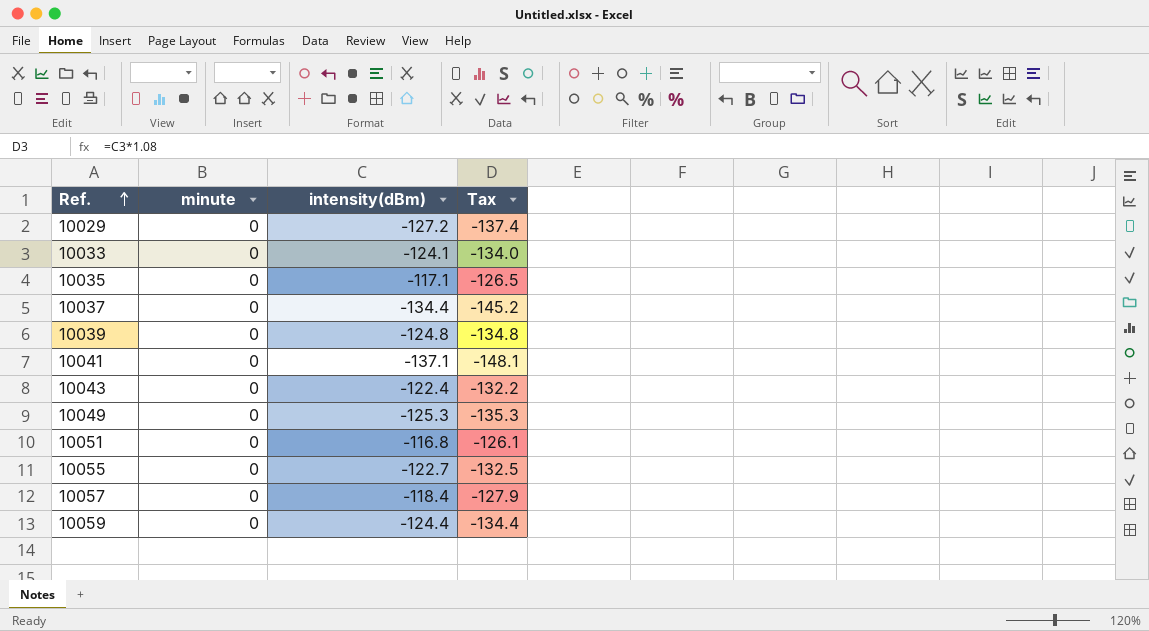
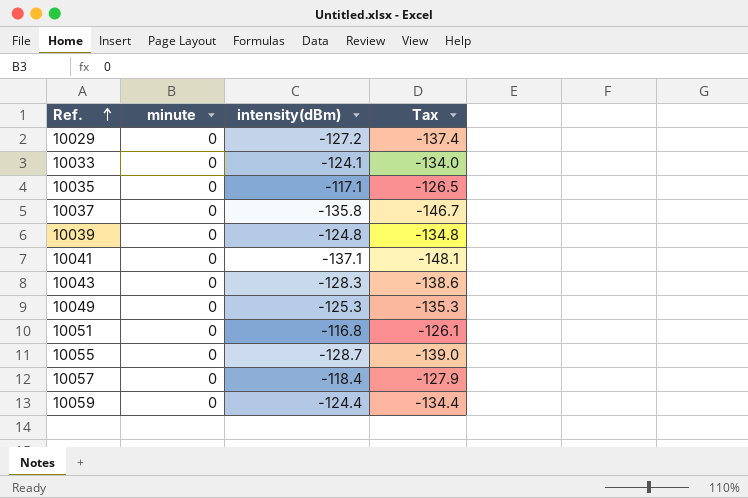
10037 | intensity(dBm): -134.4 -> -135.8
10037 | Tax: -145.2 -> -146.7
10043 | intensity(dBm): -122.4 -> -128.3
10043 | Tax: -132.2 -> -138.6
10055 | intensity(dBm): -122.7 -> -128.7
10055 | Tax: -132.5 -> -139.0

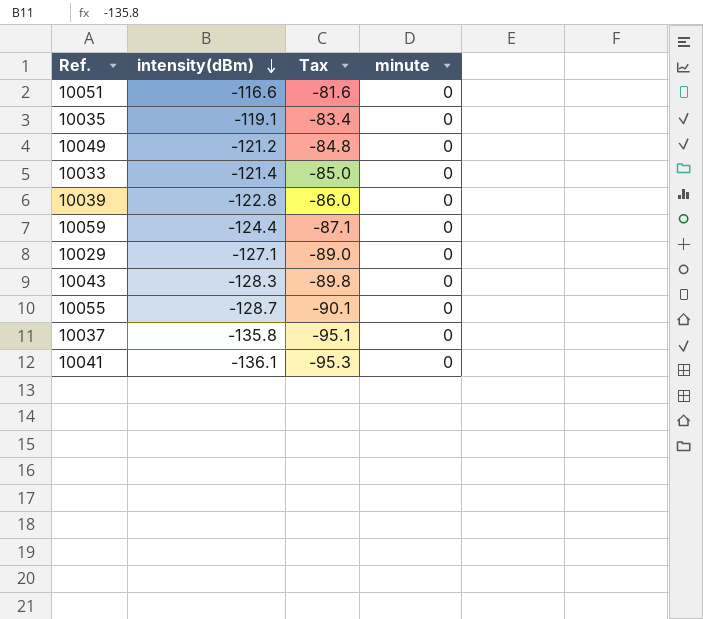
row order: Ref. ascending -> intensity(dBm) descending
column Tax | formula: [intensity(dBm)] * 1.08 -> [intensity(dBm)] * 0.7
column minute | position: 2 -> 4
row 10057: 0 | -118.4 | -127.9 -> none
10051 | intensity(dBm): -116.8 -> -116.6
10035 | intensity(dBm): -117.1 -> -119.1
10049 | intensity(dBm): -125.3 -> -121.2
10033 | intensity(dBm): -124.1 -> -121.4
10039 | intensity(dBm): -124.8 -> -122.8
10029 | intensity(dBm): -127.2 -> -127.1
10041 | intensity(dBm): -137.1 -> -136.1

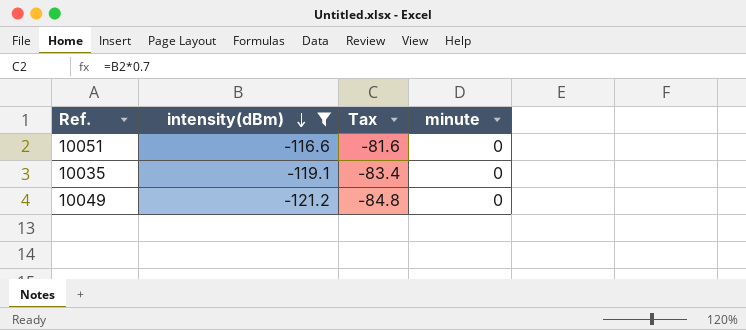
filter: none -> intensity(dBm) >= -121.2

